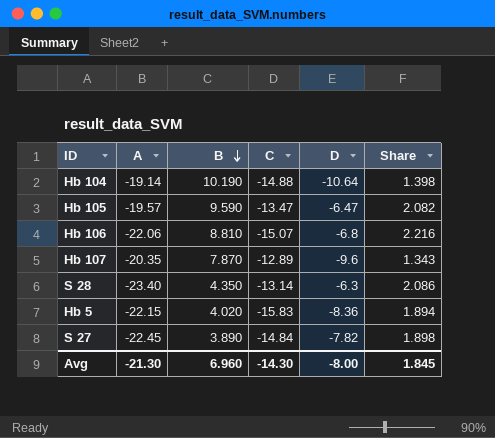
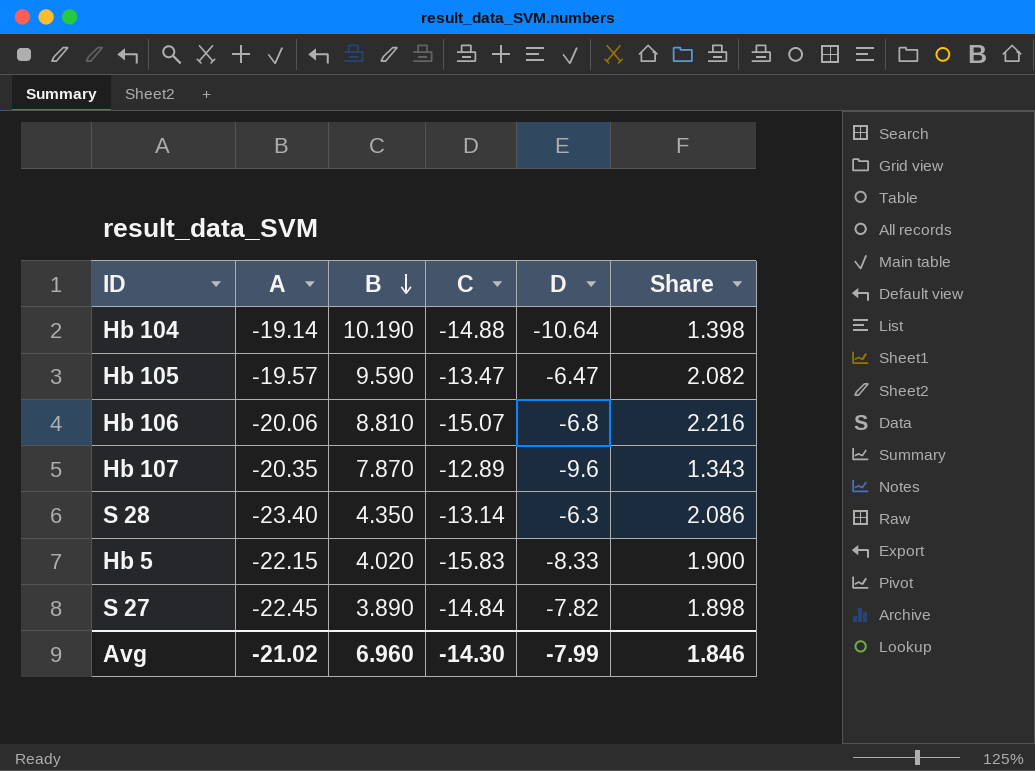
Hb 106 | A: -22.06 -> -20.06
Hb 5 | D: -8.36 -> -8.33
Hb 5 | Share: 1.894 -> 1.900
Avg | A: -21.30 -> -21.02
Avg | D: -8.00 -> -7.99
Avg | Share: 1.845 -> 1.846

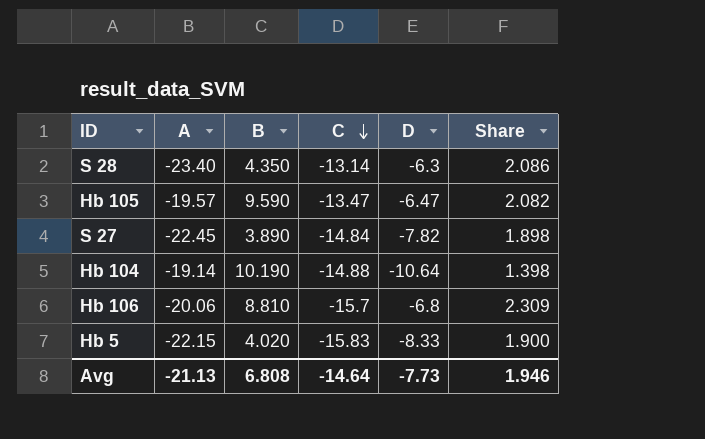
row order: B descending -> C descending
row Hb 107: -20.35 | 7.870 | -12.89 | -9.6 | 1.343 -> none
Hb 106 | C: -15.07 -> -15.7
Hb 106 | Share: 2.216 -> 2.309
Avg | A: -21.02 -> -21.13
Avg | B: 6.960 -> 6.808
Avg | C: -14.30 -> -14.64
Avg | D: -7.99 -> -7.73
Avg | Share: 1.846 -> 1.946

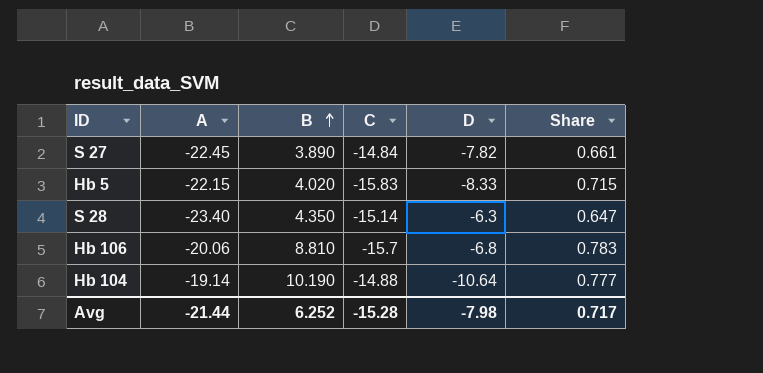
row order: C descending -> B ascending
column Share | formula: [C] / [D] -> [C] / [A]
row Hb 105: -19.57 | 9.590 | -13.47 | -6.47 | 2.082 -> none
S 28 | C: -13.14 -> -15.14
Avg | A: -21.13 -> -21.44
Avg | B: 6.808 -> 6.252
Avg | C: -14.64 -> -15.28
Avg | D: -7.73 -> -7.98
Avg | Share: 1.946 -> 0.717

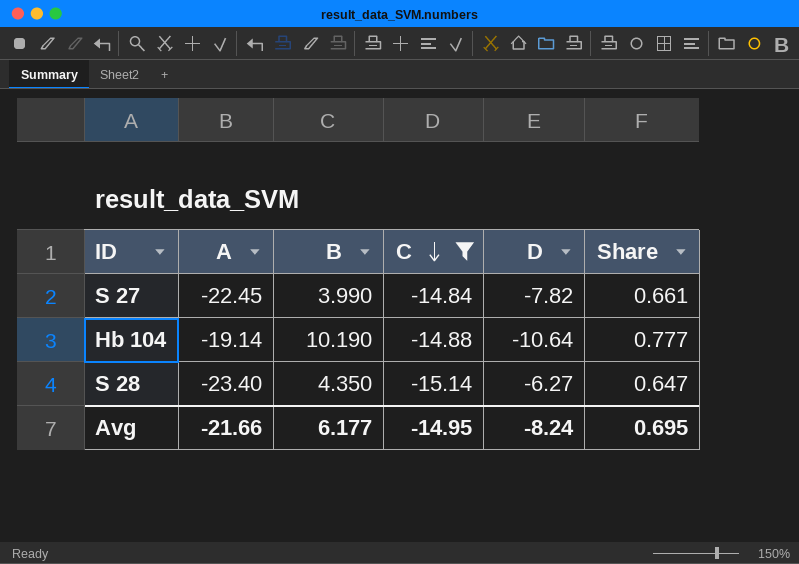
filter: none -> C >= -15.14
row order: B ascending -> C descending
S 27 | B: 3.890 -> 3.990
S 28 | D: -6.3 -> -6.27
Avg | A: -21.44 -> -21.66
Avg | B: 6.252 -> 6.177
Avg | C: -15.28 -> -14.95
Avg | D: -7.98 -> -8.24
Avg | Share: 0.717 -> 0.695

